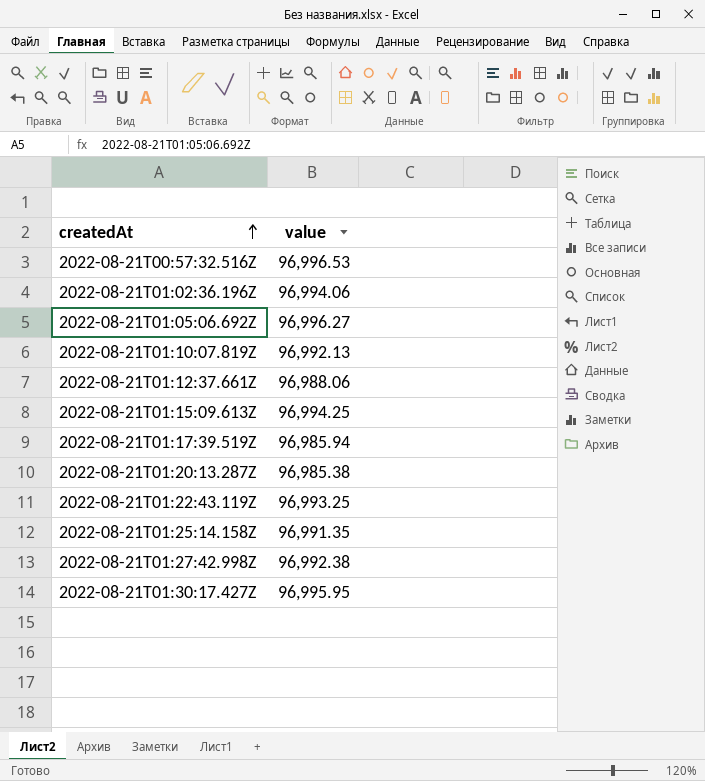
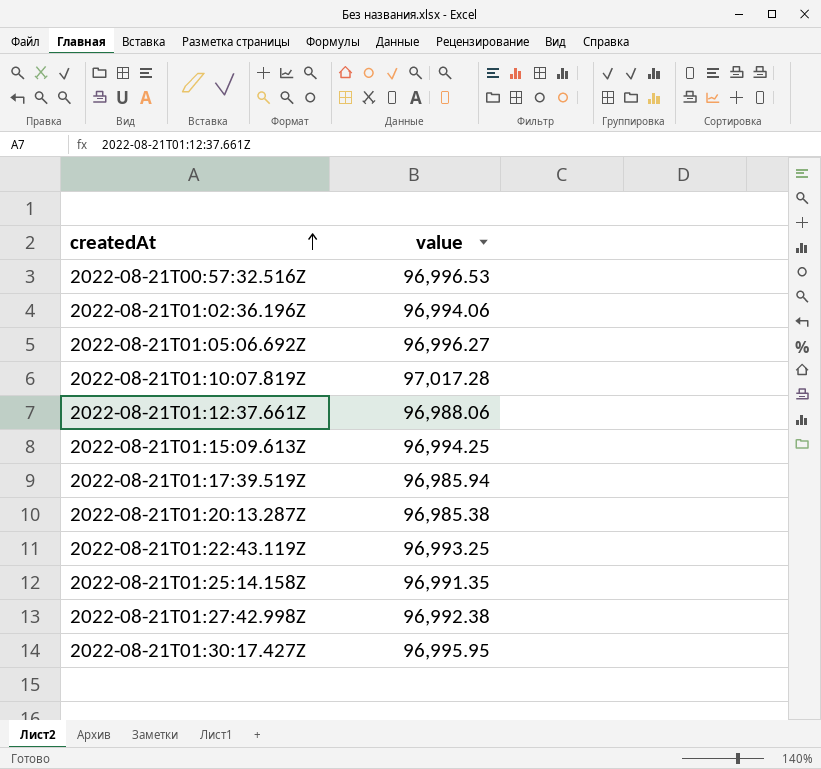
2022-08-21T01:10:07.819Z | value: 96,992.13 -> 97,017.28

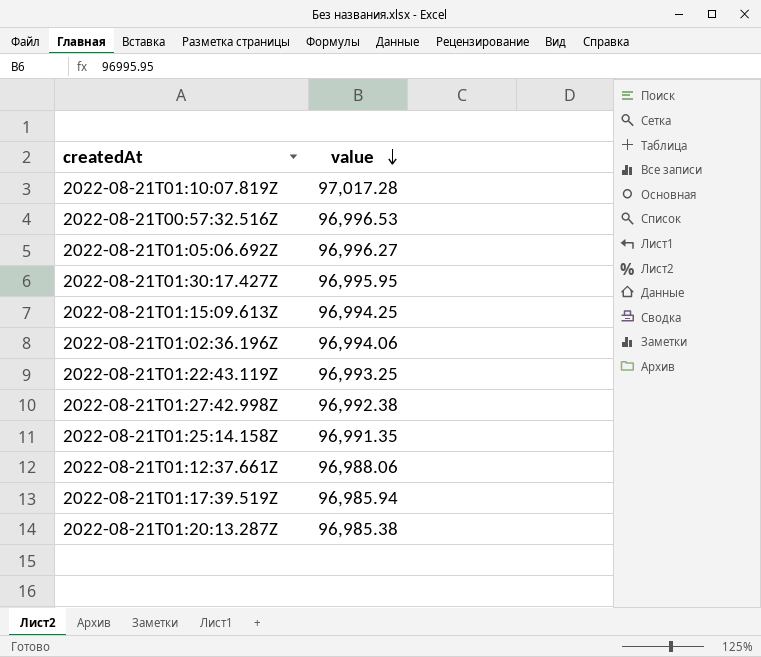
row order: createdAt ascending -> value descending

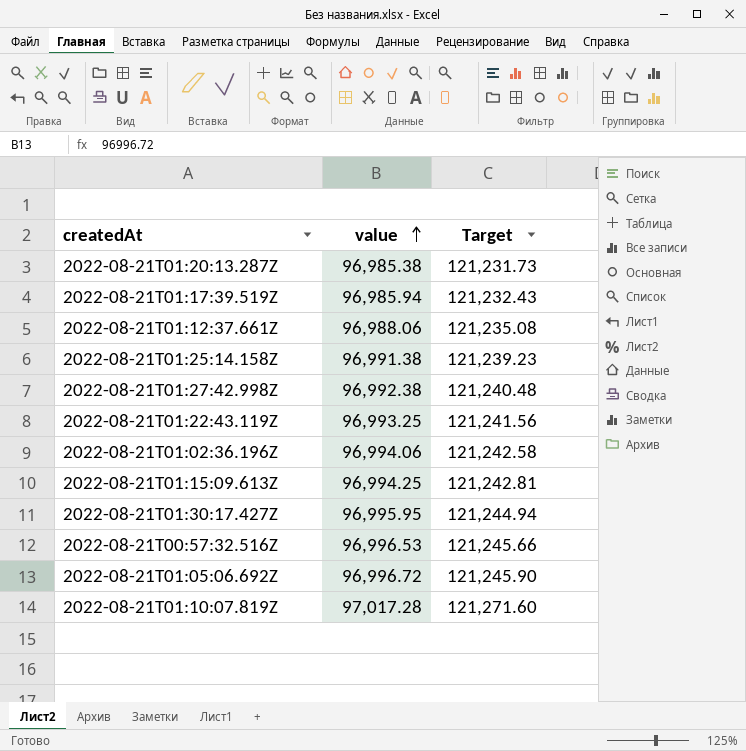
row order: value descending -> value ascending
column Target | formula: none -> [value] * 1.25
2022-08-21T01:25:14.158Z | value: 96,991.35 -> 96,991.38
2022-08-21T01:05:06.692Z | value: 96,996.27 -> 96,996.72

